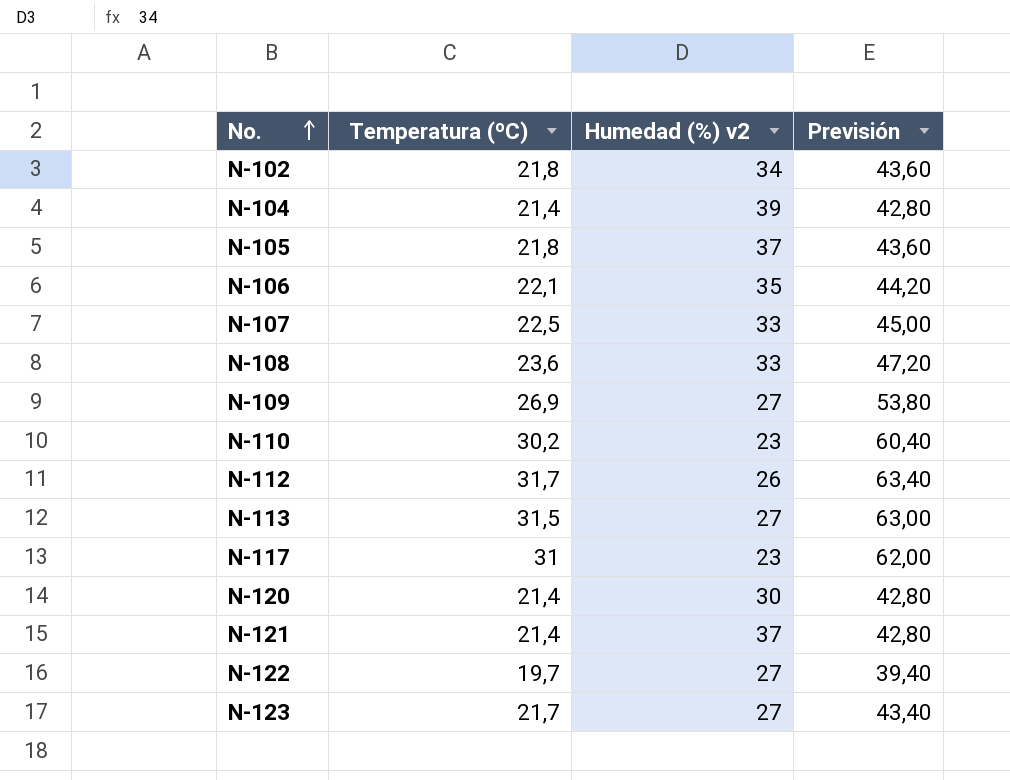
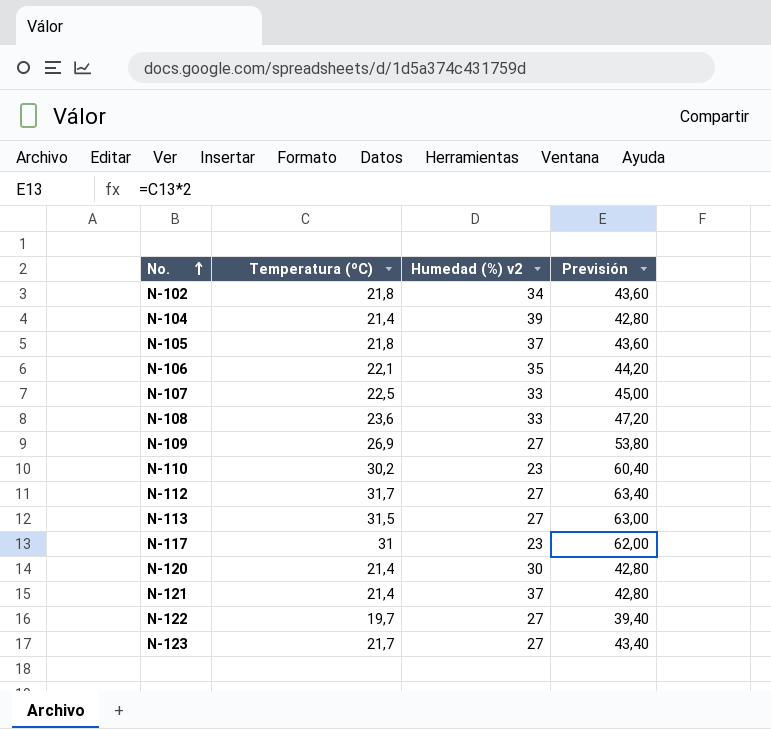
N-112 | Humedad (%) v2: 26 -> 27

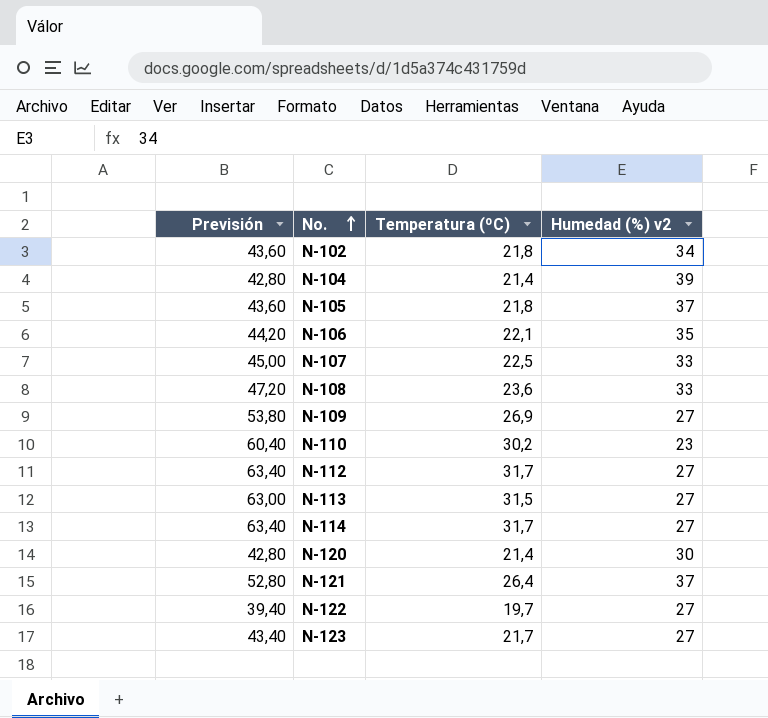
column Previsión | position: 4 -> 1
row N-117: 31 | 23 | 62,00 -> none
row N-114: none -> 63,40 | 31,7 | 27
N-121 | Previsión: 42,80 -> 52,80
N-121 | Temperatura (ºC): 21,4 -> 26,4

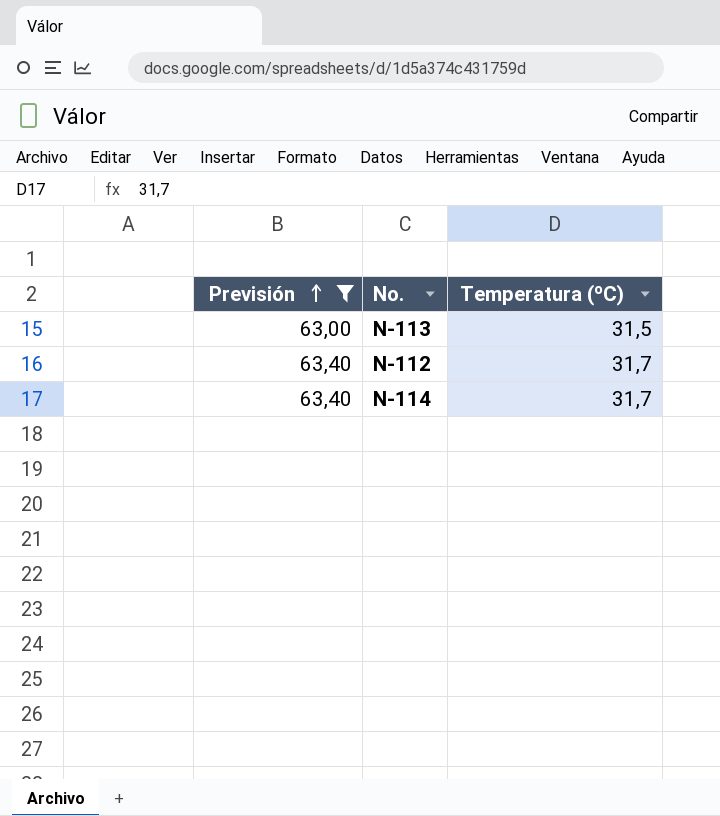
filter: none -> Previsión >= 63,00
row order: No. ascending -> Previsión ascending
column Humedad (%) v2 | position: 4 -> none

